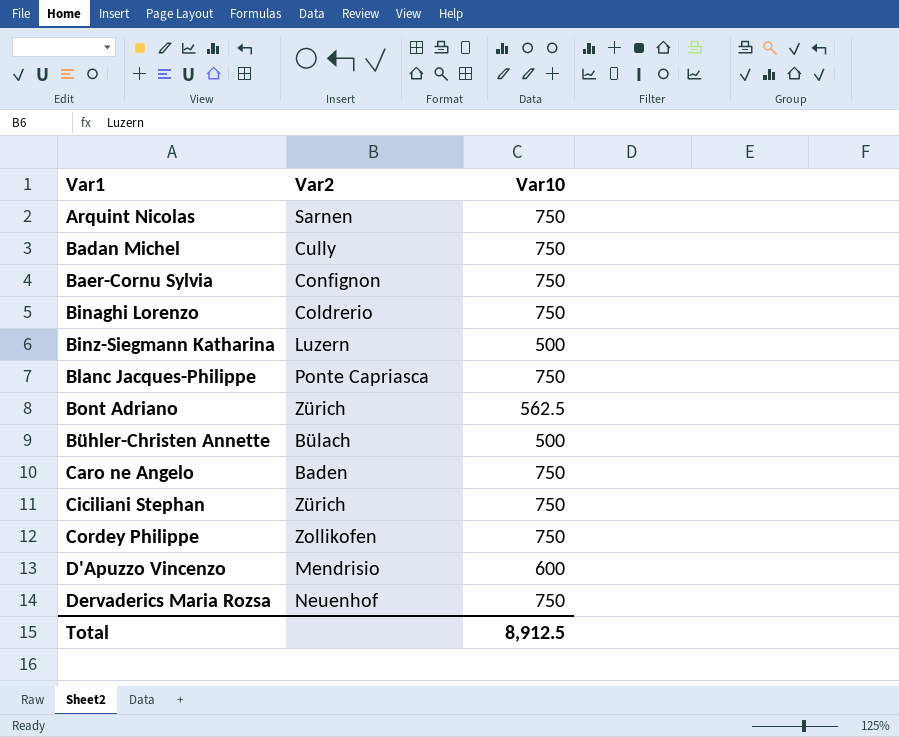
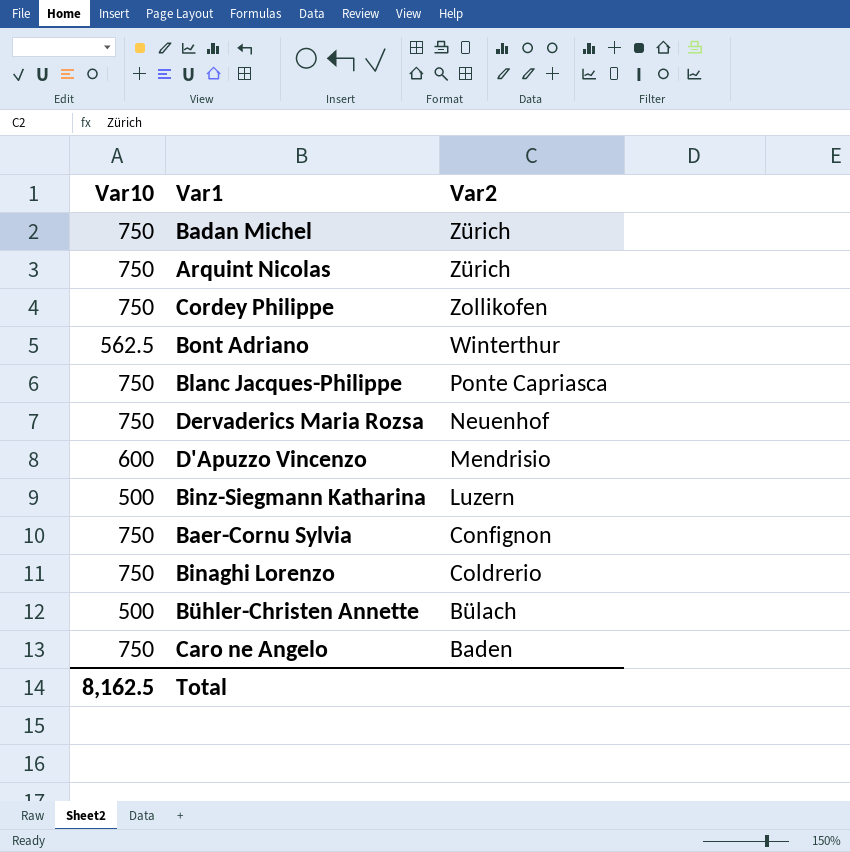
row order: Var1 ascending -> Var2 descending
column Var10 | position: 3 -> 1
row Ciciliani Stephan: Zürich | 750 -> none
Badan Michel | Var2: Cully -> Zürich
Arquint Nicolas | Var2: Sarnen -> Zürich
Bont Adriano | Var2: Zürich -> Winterthur
Total | Var10: 8,912.5 -> 8,162.5

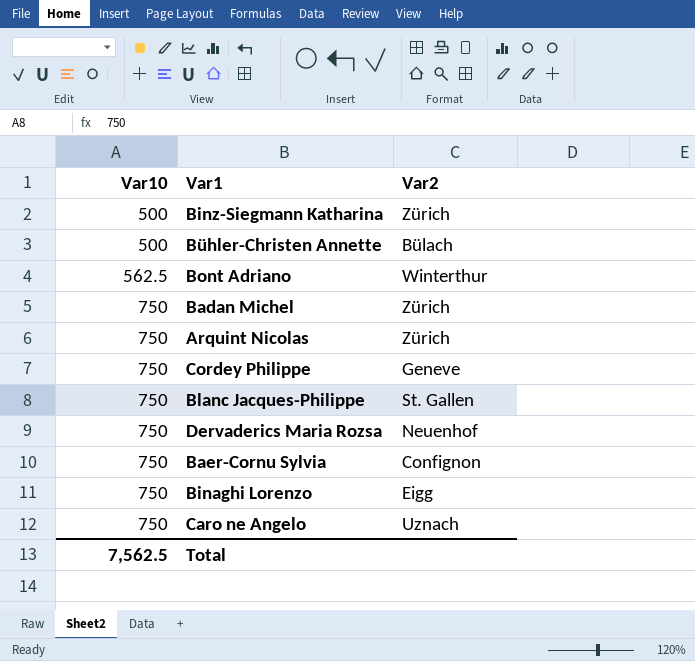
row order: Var2 descending -> Var10 ascending
row D'Apuzzo Vincenzo: 600 | Mendrisio -> none
Binz-Siegmann Katharina | Var2: Luzern -> Zürich
Cordey Philippe | Var2: Zollikofen -> Geneve
Blanc Jacques-Philippe | Var2: Ponte Capriasca -> St. Gallen
Binaghi Lorenzo | Var2: Coldrerio -> Eigg
Caro ne Angelo | Var2: Baden -> Uznach
Total | Var10: 8,162.5 -> 7,562.5

